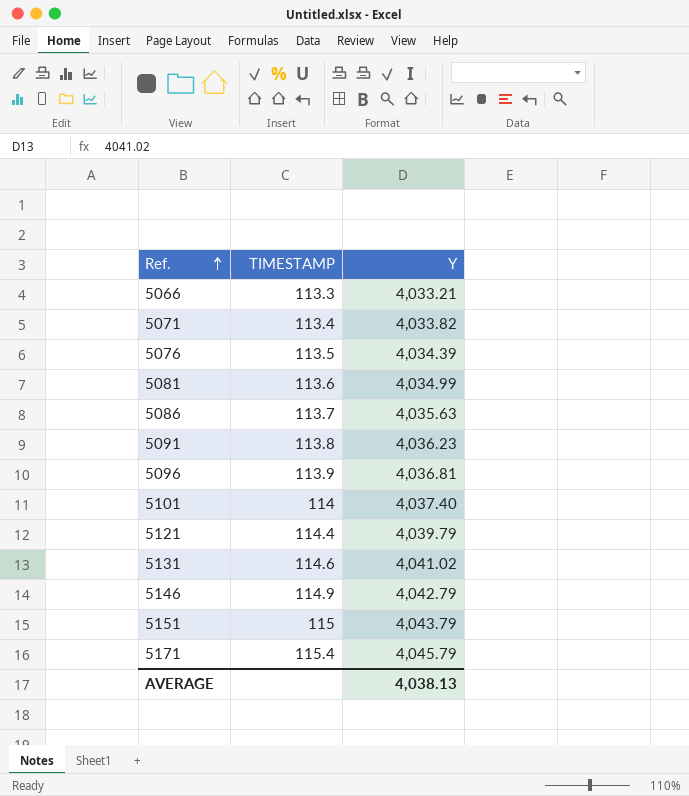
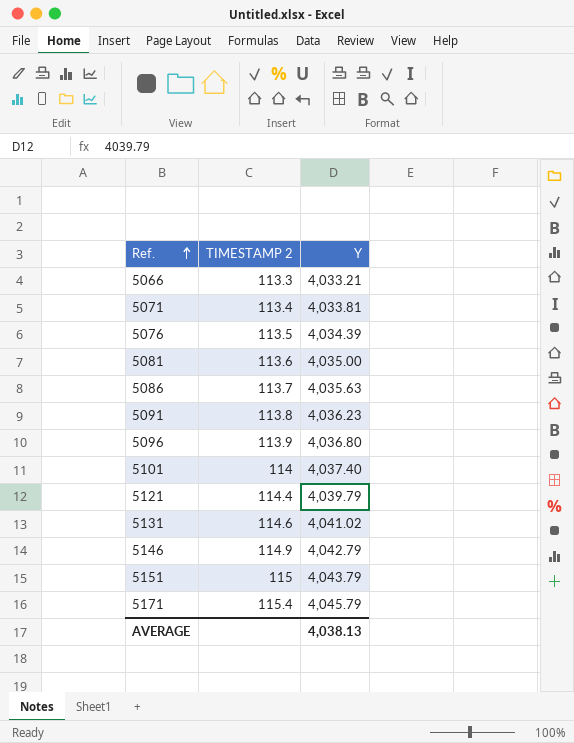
column name: TIMESTAMP -> TIMESTAMP 2
5071 | Y: 4,033.82 -> 4,033.81
5081 | Y: 4,034.99 -> 4,035.00
5096 | Y: 4,036.81 -> 4,036.80

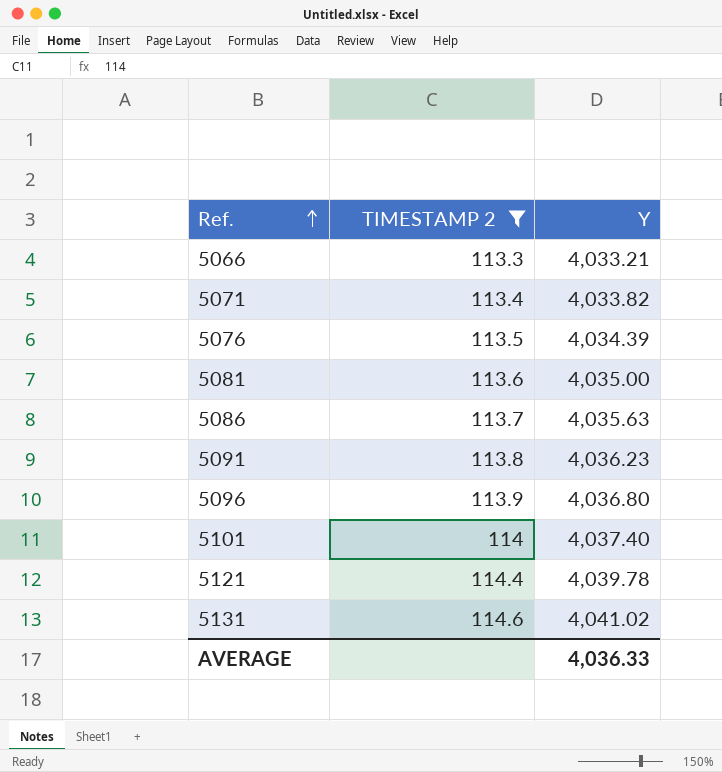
filter: none -> TIMESTAMP 2 <= 114.6
5071 | Y: 4,033.81 -> 4,033.82
5121 | Y: 4,039.79 -> 4,039.78
AVERAGE | Y: 4,038.13 -> 4,036.33

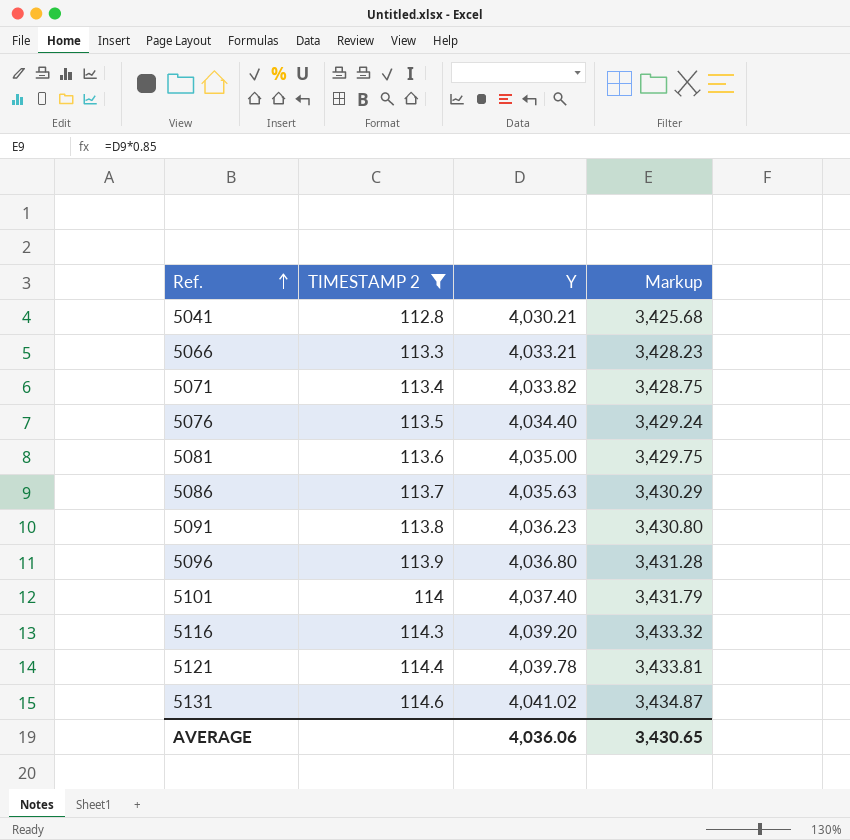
column Markup | formula: none -> [Y] * 0.85
row 5041: none -> 112.8 | 4,030.21 | 3,425.68
5076 | Y: 4,034.39 -> 4,034.40
row 5116: none -> 114.3 | 4,039.20 | 3,433.32
AVERAGE | Y: 4,036.33 -> 4,036.06

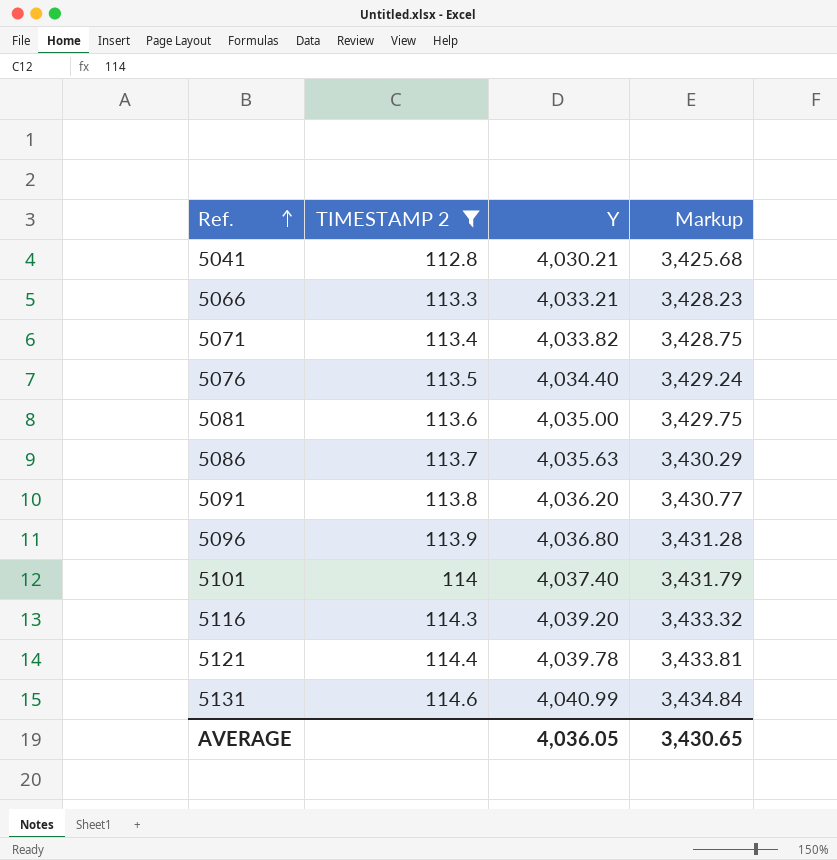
5091 | Y: 4,036.23 -> 4,036.20
5091 | Markup: 3,430.80 -> 3,430.77
5131 | Y: 4,041.02 -> 4,040.99
5131 | Markup: 3,434.87 -> 3,434.84
AVERAGE | Y: 4,036.06 -> 4,036.05

